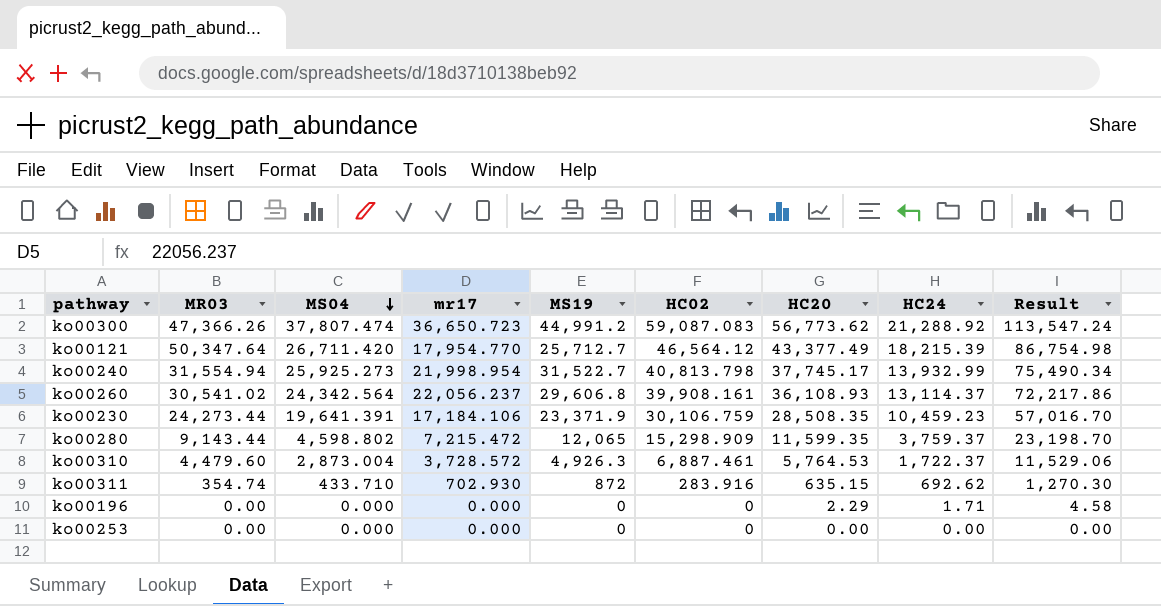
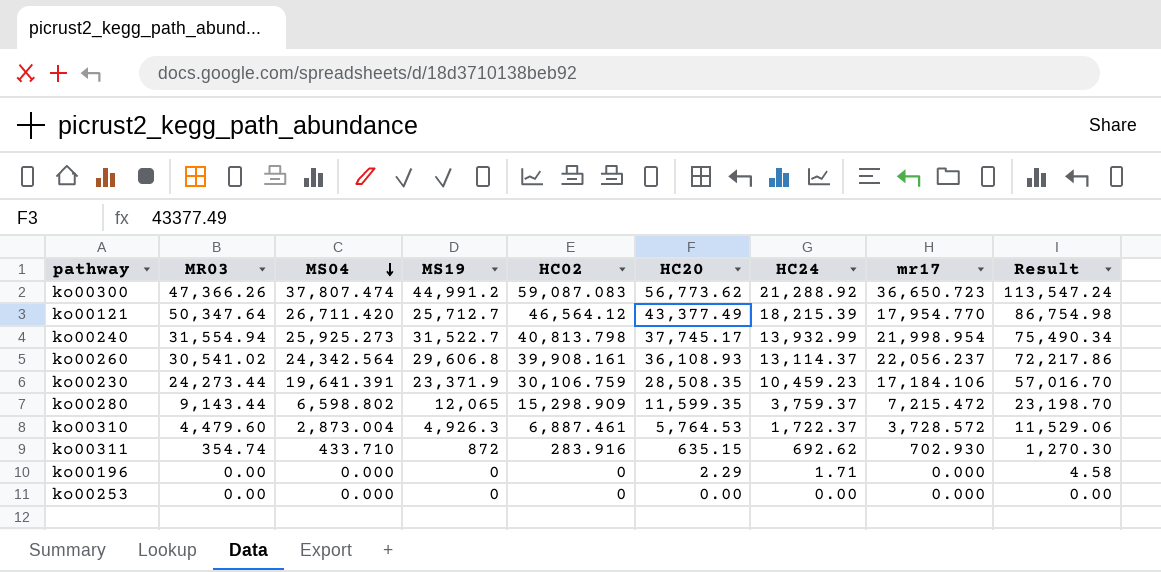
column mr17 | position: 4 -> 8
ko00280 | MS04: 4,598.802 -> 6,598.802

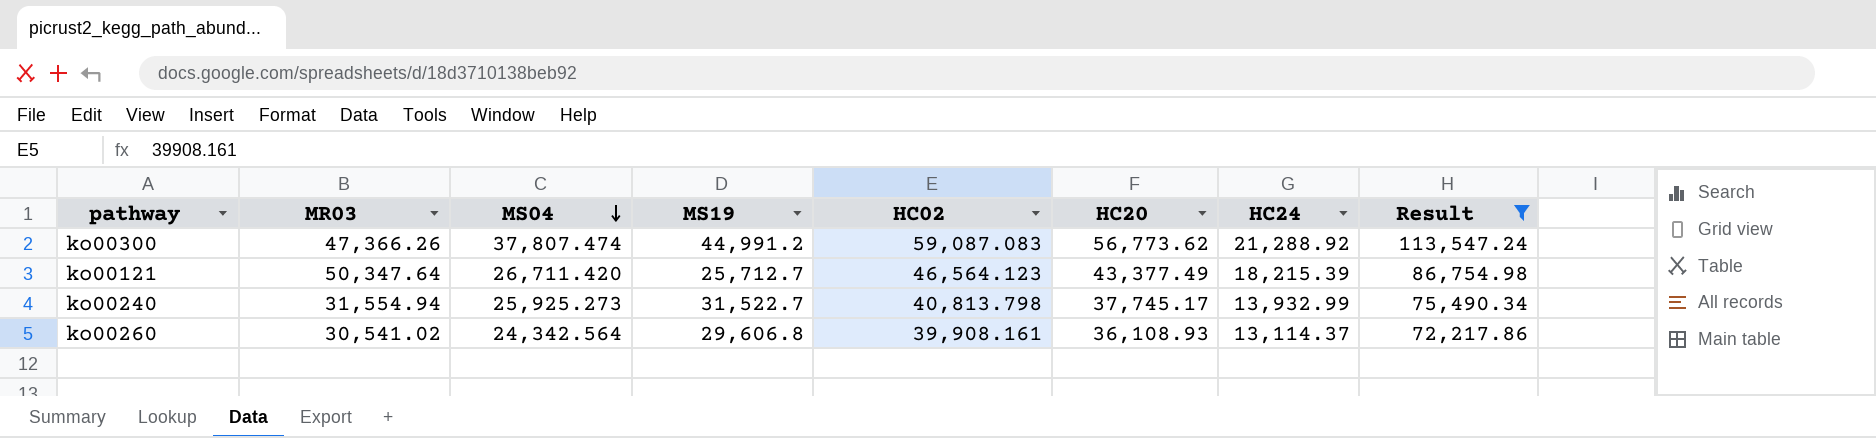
filter: none -> Result >= 72,217.86
column mr17 | position: 8 -> none
ko00121 | HC02: 46,564.12 -> 46,564.123

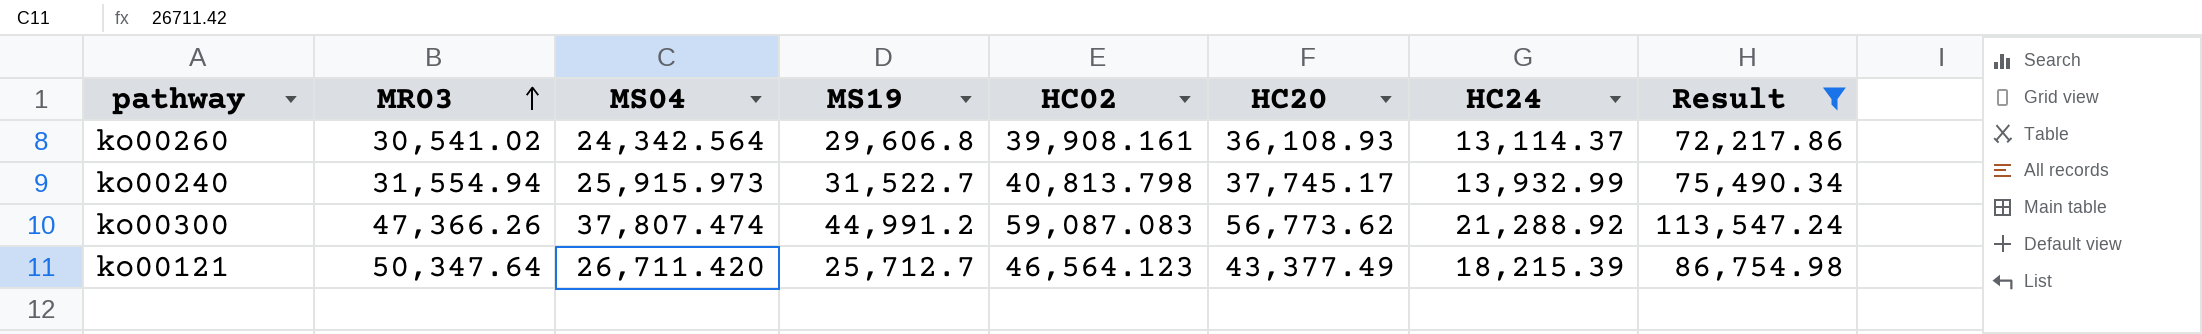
row order: MS04 descending -> MR03 ascending
ko00240 | MS04: 25,925.273 -> 25,915.973

